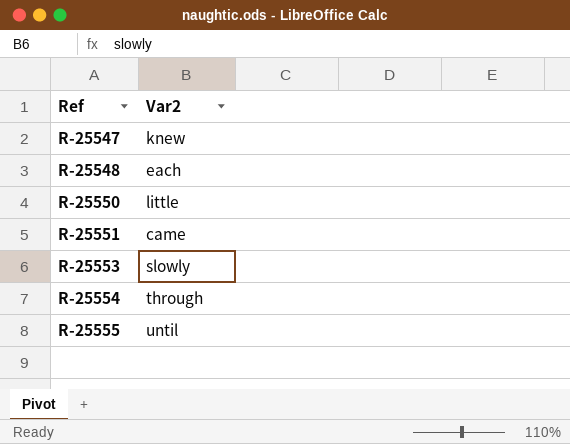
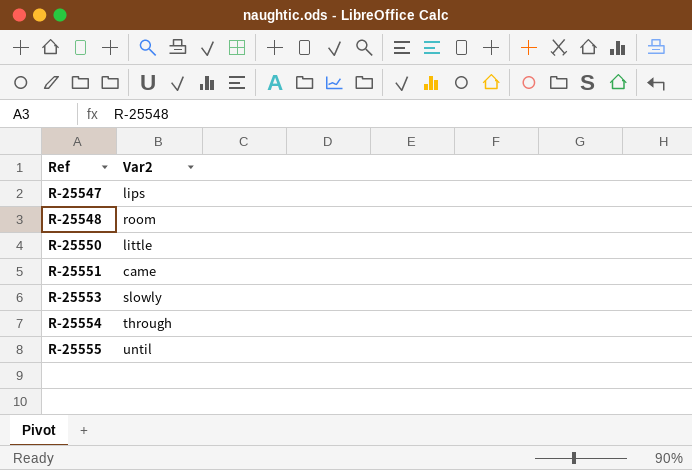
R-25547 | Var2: knew -> lips
R-25548 | Var2: each -> room

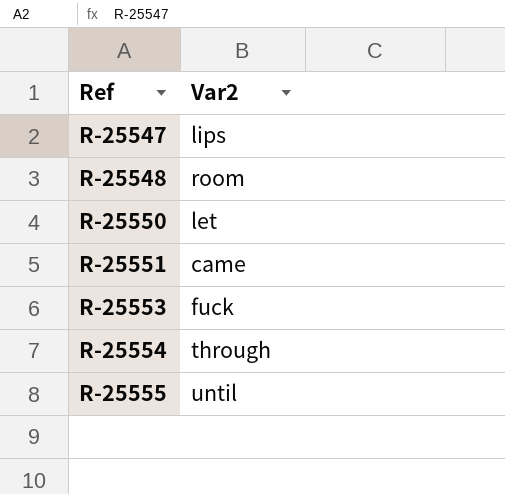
R-25550 | Var2: little -> let
R-25553 | Var2: slowly -> fuck

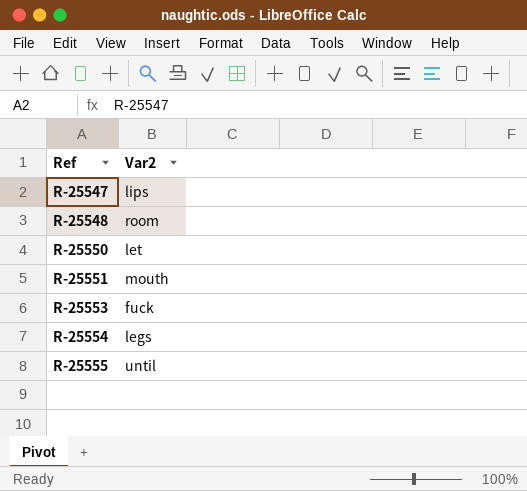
R-25551 | Var2: came -> mouth
R-25554 | Var2: through -> legs

